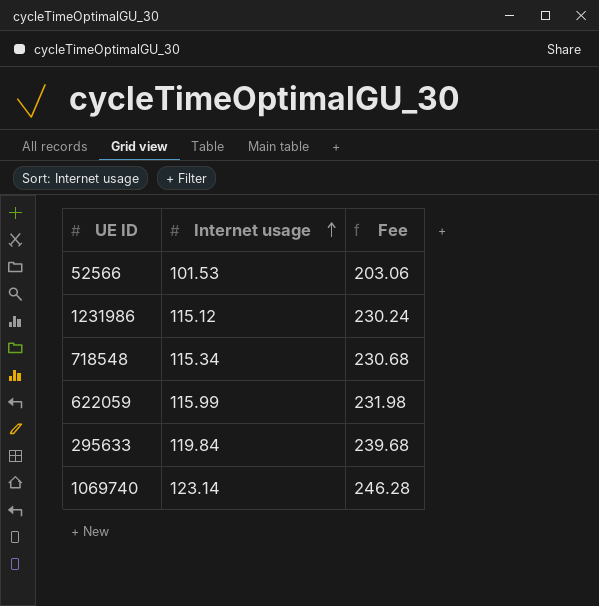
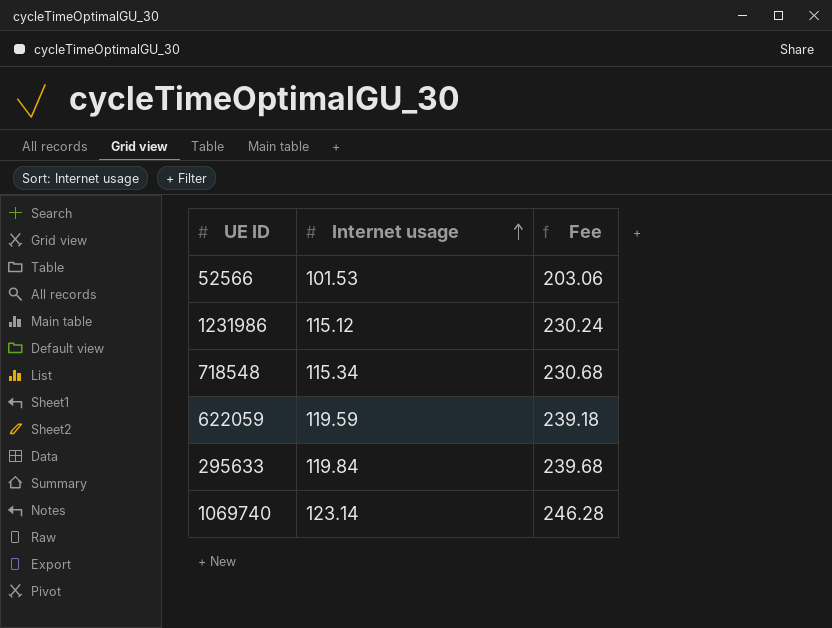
622059 | Internet usage: 115.99 -> 119.59
622059 | Fee: 231.98 -> 239.18

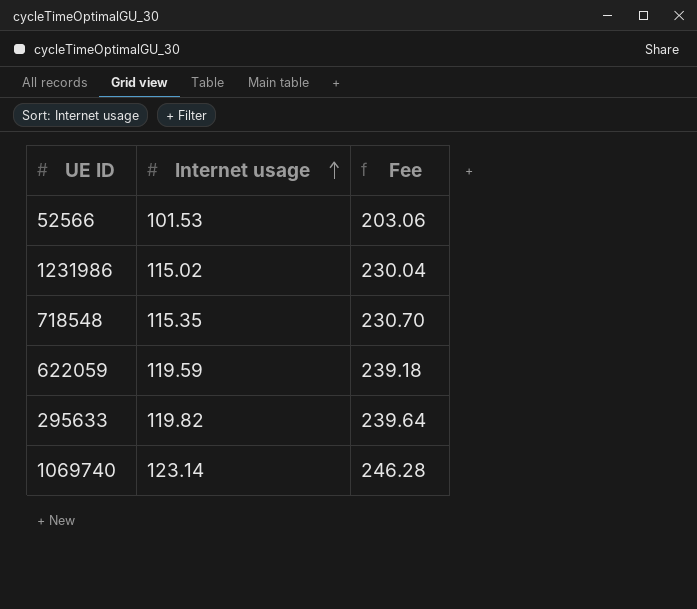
1231986 | Internet usage: 115.12 -> 115.02
1231986 | Fee: 230.24 -> 230.04
718548 | Internet usage: 115.34 -> 115.35
718548 | Fee: 230.68 -> 230.70
295633 | Internet usage: 119.84 -> 119.82
295633 | Fee: 239.68 -> 239.64

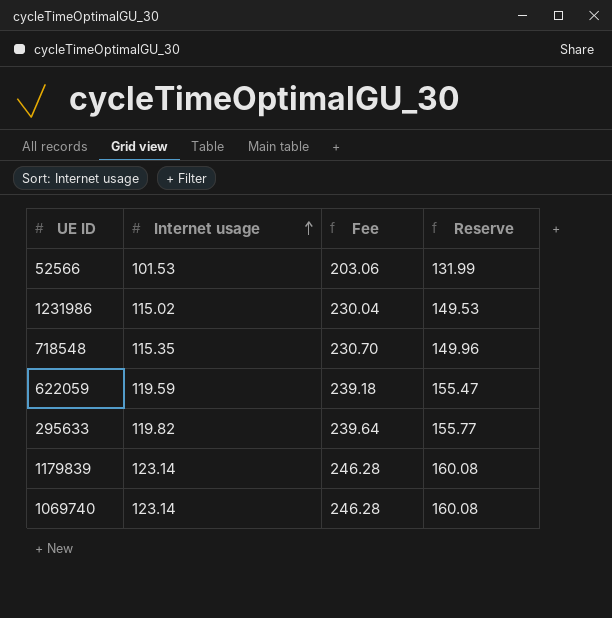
column Reserve | formula: none -> [Internet usage] * 1.3
row 1179839: none -> 123.14 | 246.28 | 160.08

